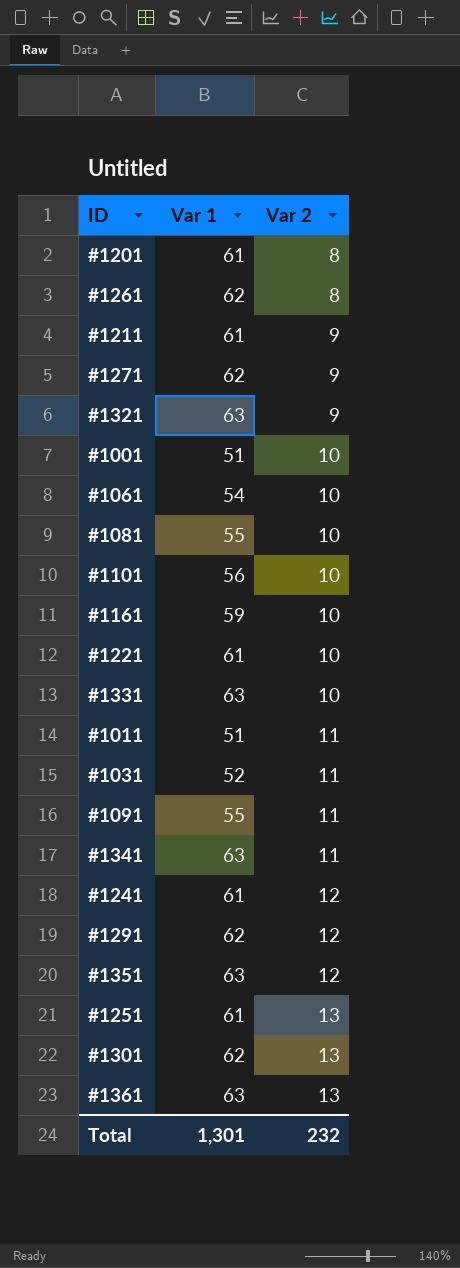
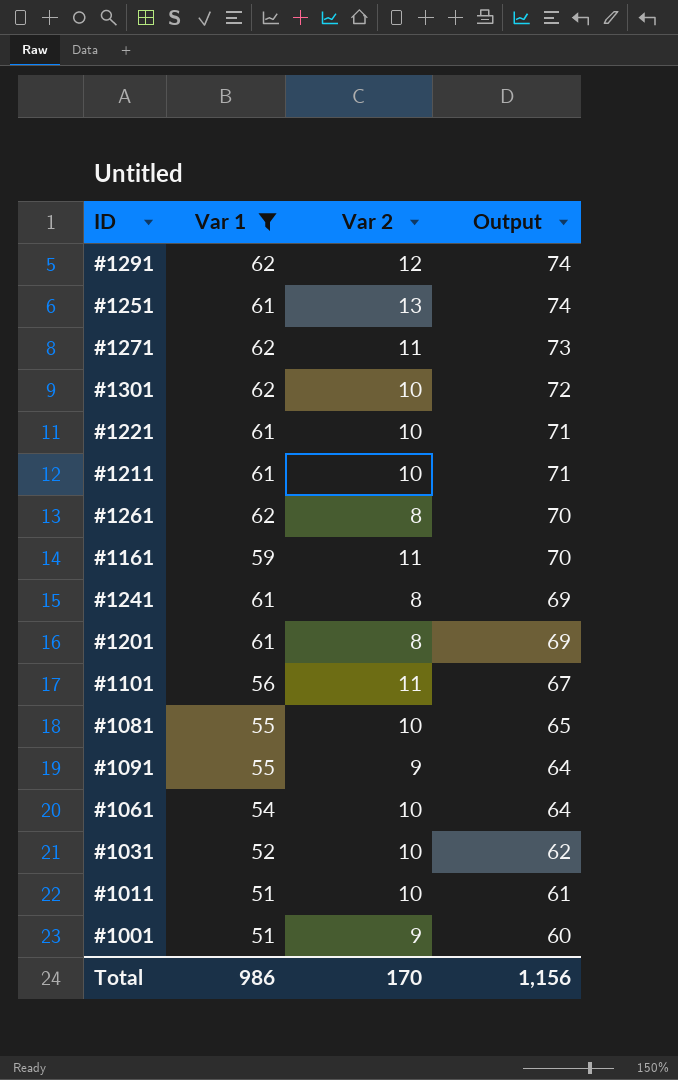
filter: none -> Var 1 != 63
row order: Var 2 ascending -> Output descending
column Output | formula: none -> [Var 1] + [Var 2]
#1271 | Var 2: 9 -> 11
#1301 | Var 2: 13 -> 10
#1211 | Var 2: 9 -> 10
#1161 | Var 2: 10 -> 11
#1241 | Var 2: 12 -> 8
#1101 | Var 2: 10 -> 11
#1091 | Var 2: 11 -> 9
#1031 | Var 2: 11 -> 10
#1011 | Var 2: 11 -> 10
#1001 | Var 2: 10 -> 9
Total | Var 1: 1,301 -> 986
Total | Var 2: 232 -> 170

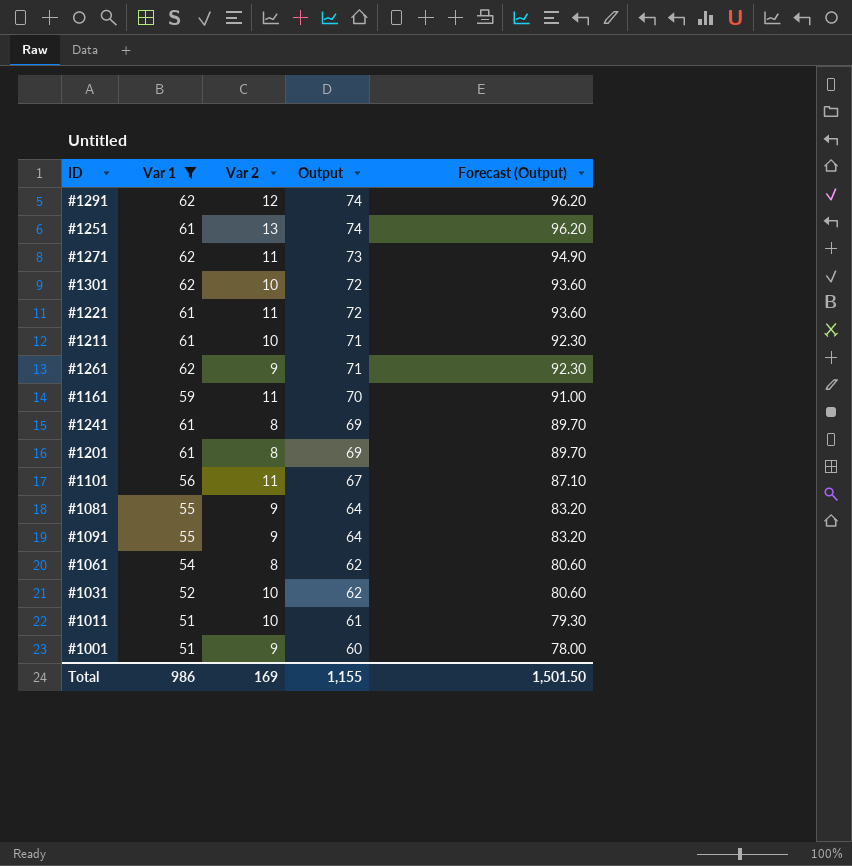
column Forecast (Output) | formula: none -> [Output] * 1.3
#1221 | Var 2: 10 -> 11
#1221 | Output: 71 -> 72
#1261 | Var 2: 8 -> 9
#1261 | Output: 70 -> 71
#1081 | Var 2: 10 -> 9
#1081 | Output: 65 -> 64
#1061 | Var 2: 10 -> 8
#1061 | Output: 64 -> 62
Total | Var 2: 170 -> 169
Total | Output: 1,156 -> 1,155

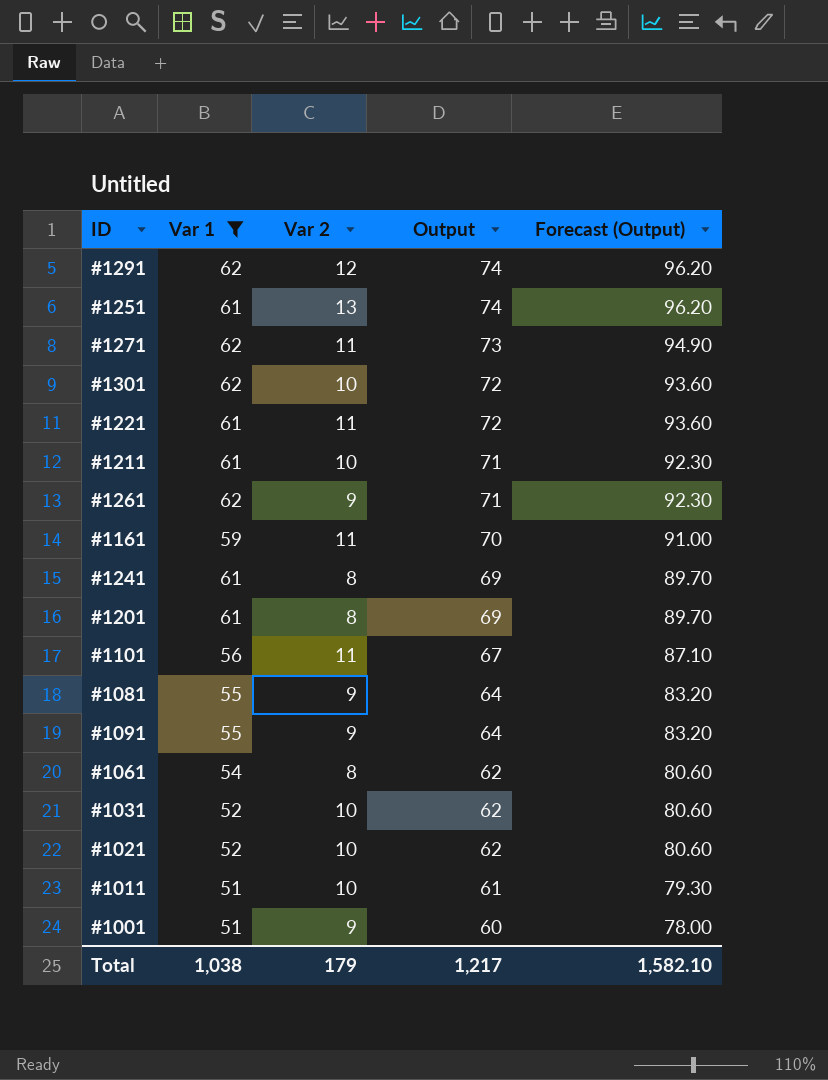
row #1021: none -> 52 | 10 | 62 | 80.60
Total | Var 1: 986 -> 1,038
Total | Var 2: 169 -> 179
Total | Output: 1,155 -> 1,217
Total | Forecast (Output): 1,501.50 -> 1,582.10

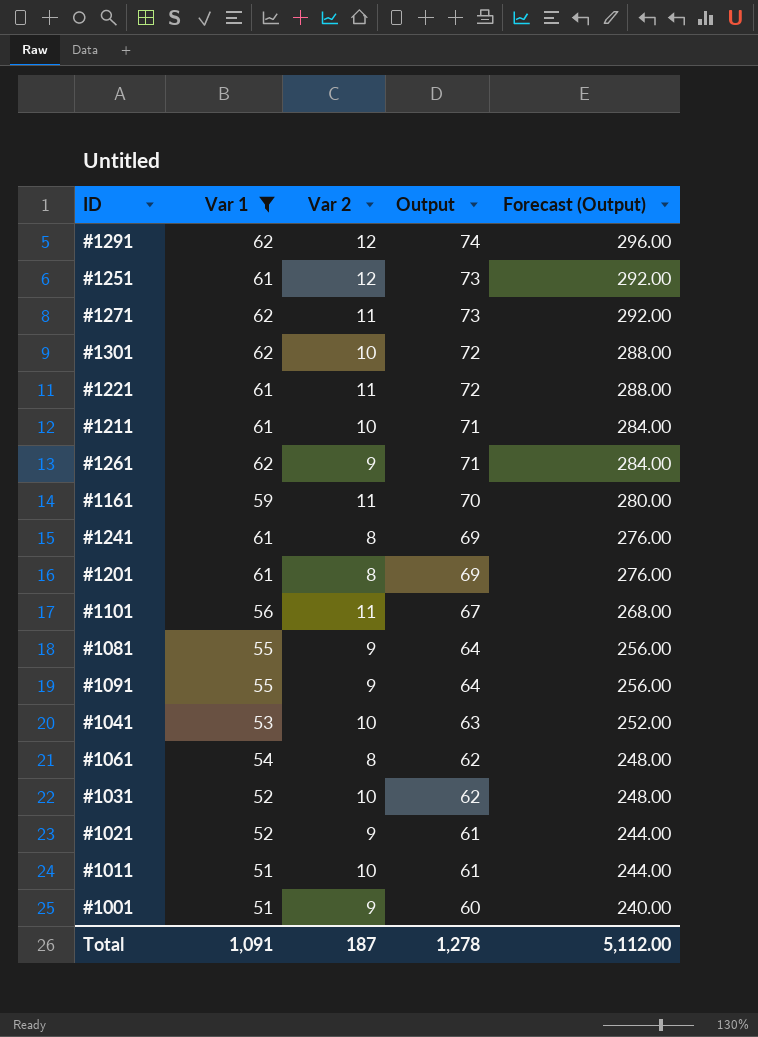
column Forecast (Output) | formula: [Output] * 1.3 -> [Output] * 4
#1251 | Var 2: 13 -> 12
#1251 | Output: 74 -> 73
row #1041: none -> 53 | 10 | 63 | 252.00
#1021 | Var 2: 10 -> 9
#1021 | Output: 62 -> 61
Total | Var 1: 1,038 -> 1,091
Total | Var 2: 179 -> 187
Total | Output: 1,217 -> 1,278
Total | Forecast (Output): 1,582.10 -> 5,112.00

